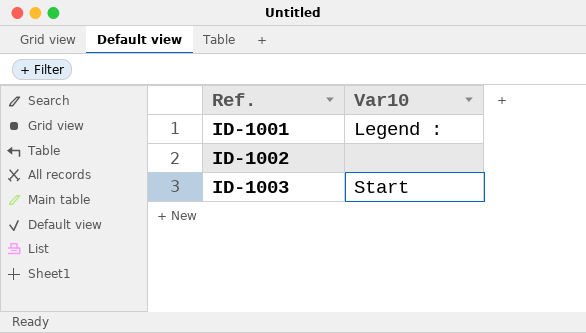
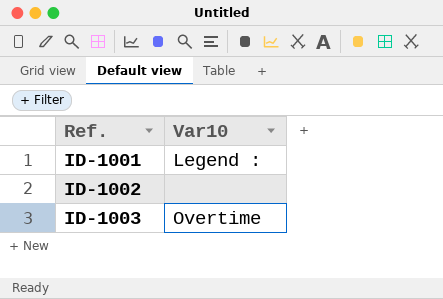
ID-1003 | Var10: Start -> Overtime

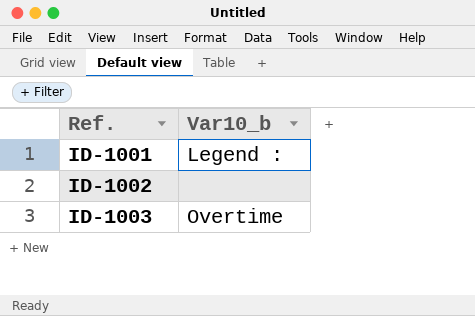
column name: Var10 -> Var10_b

